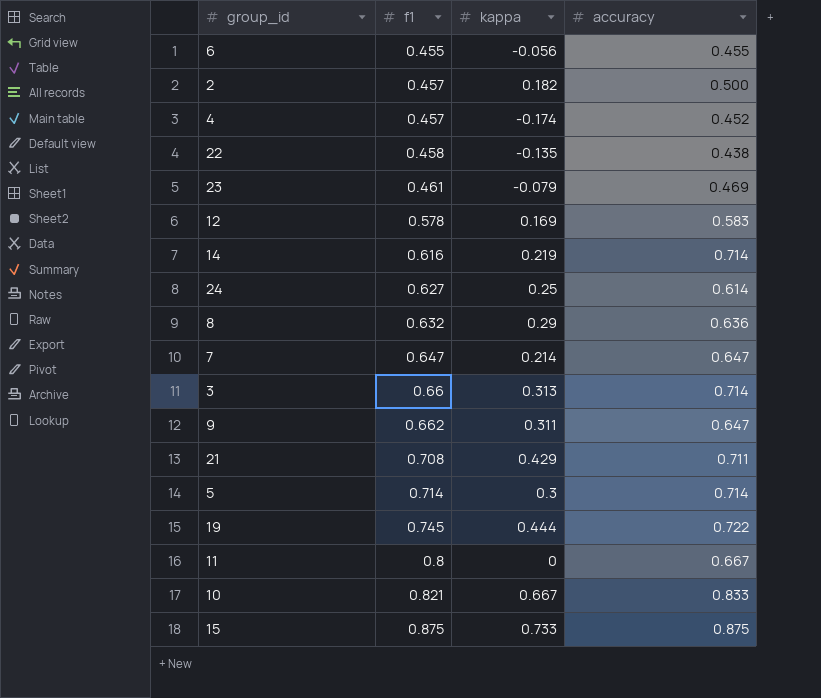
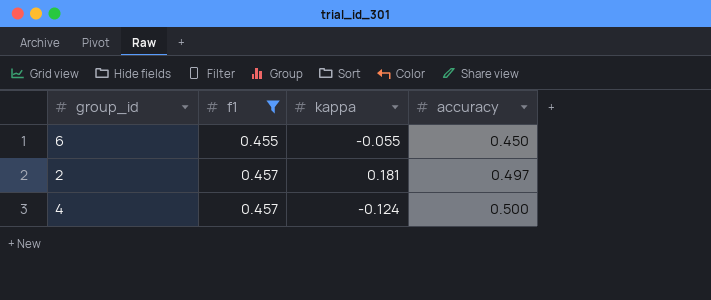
filter: none -> f1 <= 0.457
6 | kappa: -0.056 -> -0.055
6 | accuracy: 0.455 -> 0.450
2 | kappa: 0.182 -> 0.181
2 | accuracy: 0.500 -> 0.497
4 | kappa: -0.174 -> -0.124
4 | accuracy: 0.452 -> 0.500

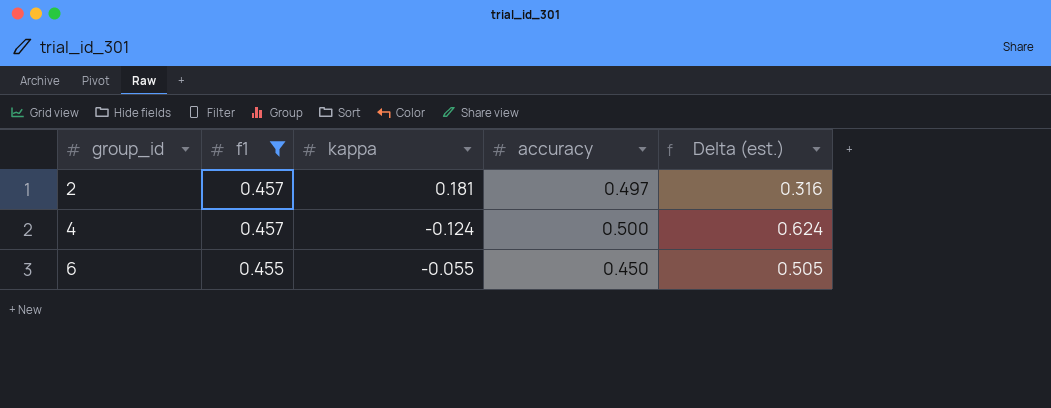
row order: f1 ascending -> group_id ascending
column Delta (est.) | formula: none -> [accuracy] - [kappa]

